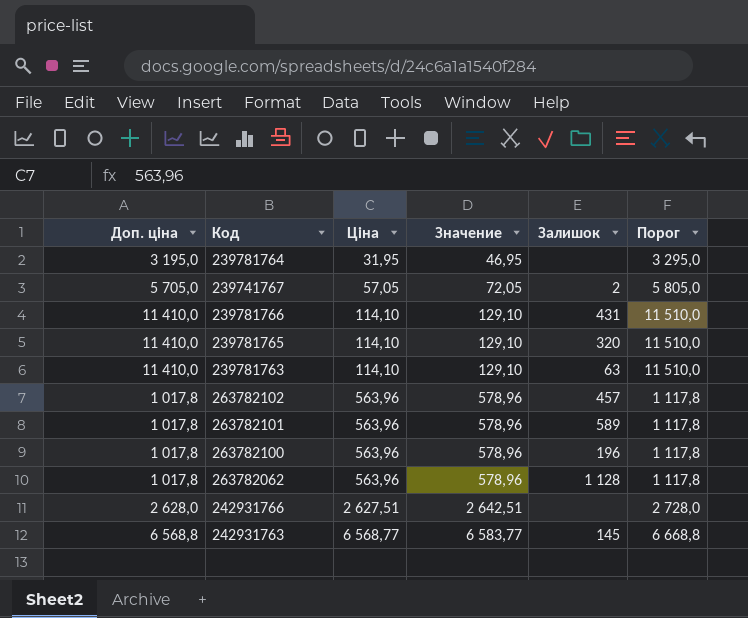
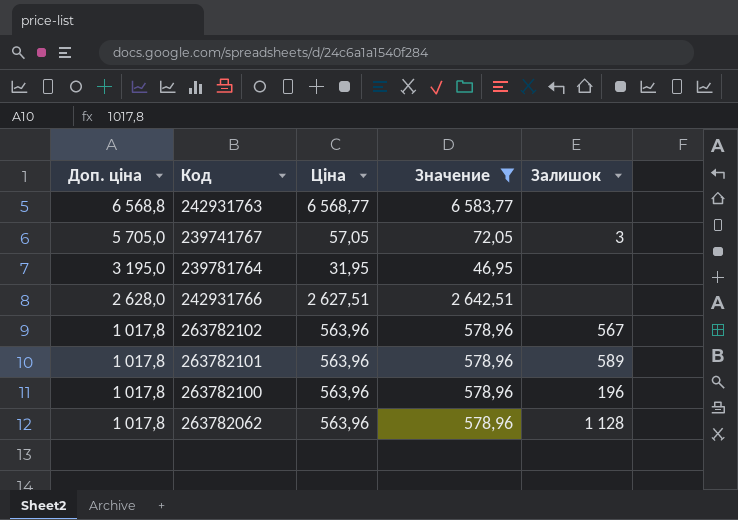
filter: none -> Значение != 129,10
row order: Ціна ascending -> Доп. ціна descending
column Порог | formula: [Доп. ціна] + 100 -> none
242931763 | Залишок: 145 -> none
239741767 | Залишок: 2 -> 3
263782102 | Залишок: 457 -> 567

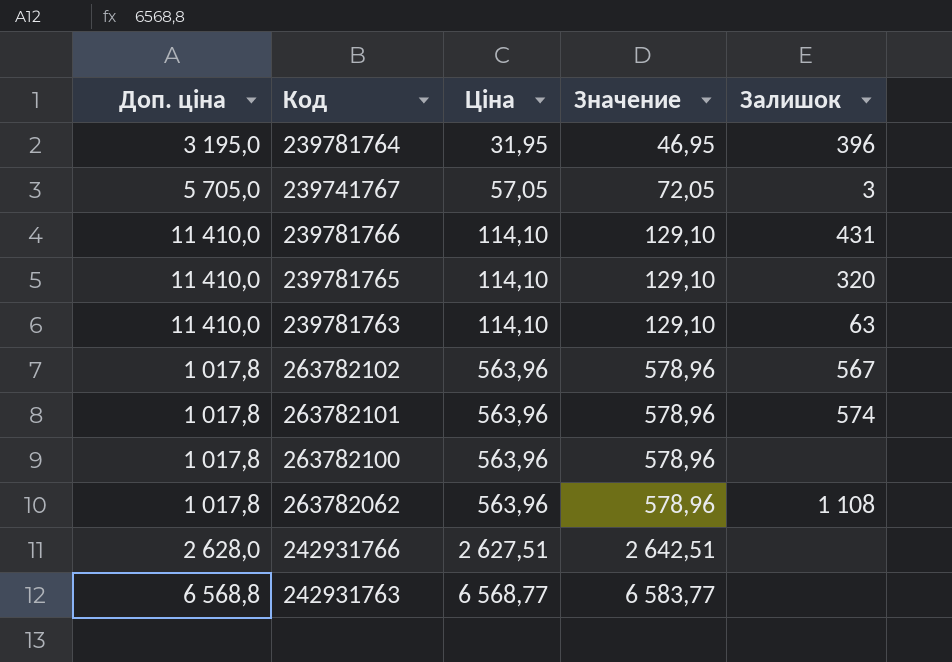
filter: Значение != 129,10 -> none
row order: Доп. ціна descending -> Ціна ascending
239781764 | Залишок: none -> 396
263782101 | Залишок: 589 -> 574
263782100 | Залишок: 196 -> none
263782062 | Залишок: 1 128 -> 1 108

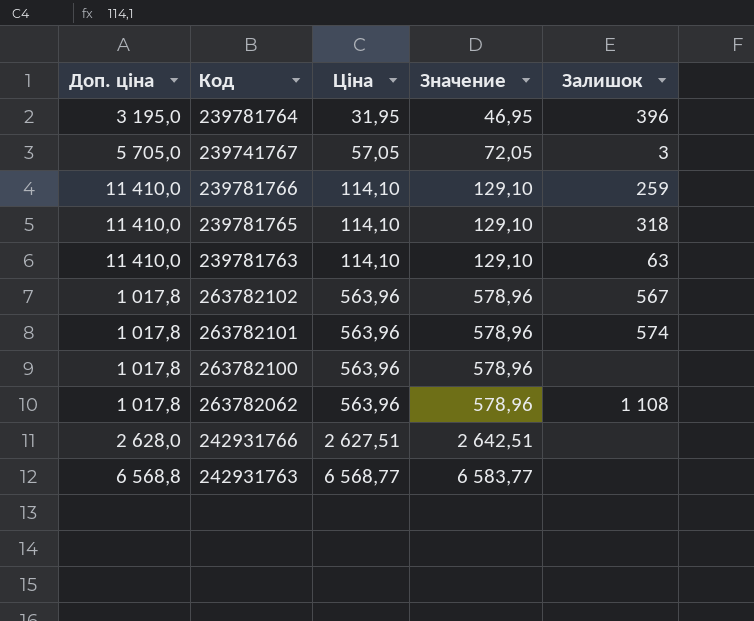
239781766 | Залишок: 431 -> 259
239781765 | Залишок: 320 -> 318

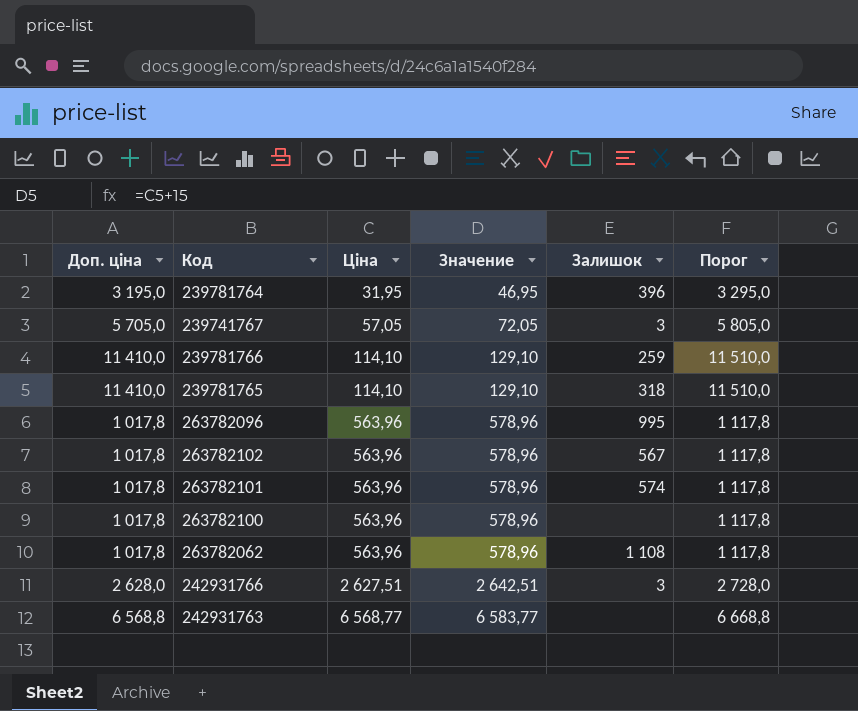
column Порог | formula: none -> [Доп. ціна] + 100
row 239781763: 11 410,0 | 114,10 | 129,10 | 63 -> none
row 263782096: none -> 1 017,8 | 563,96 | 578,96 | 995 | 1 117,8
242931766 | Залишок: none -> 3

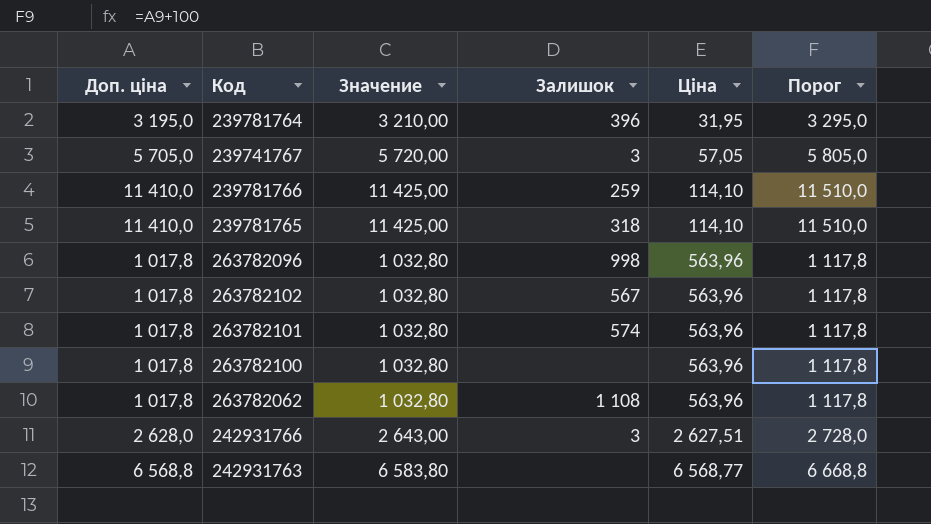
column Значение | formula: [Ціна] + 15 -> [Доп. ціна] + 15
column Ціна | position: 3 -> 5
263782096 | Залишок: 995 -> 998

